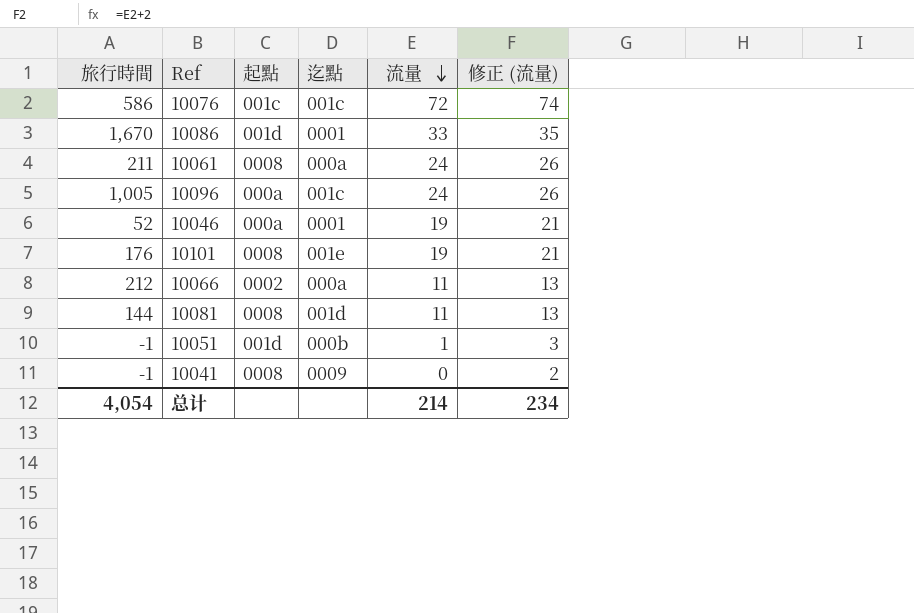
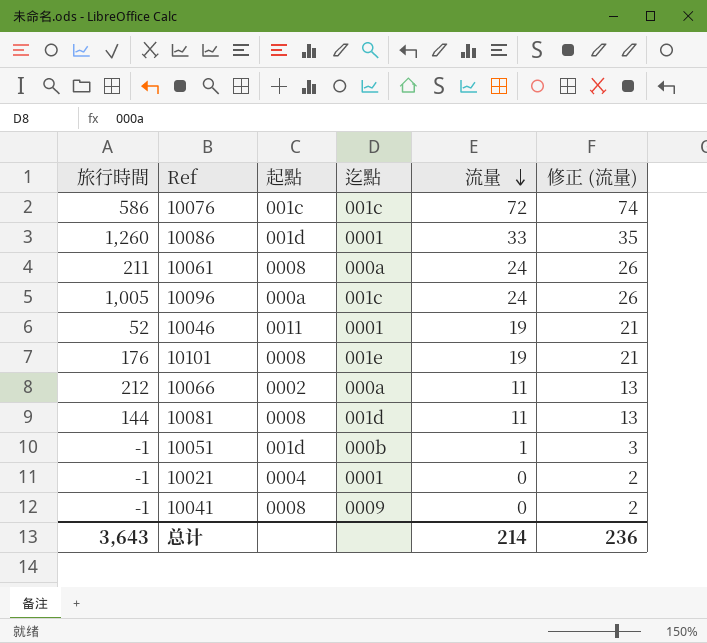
10086 | 旅行時間: 1,670 -> 1,260
10046 | 起點: 000a -> 0011
row 10021: none -> -1 | 0004 | 0001 | 0 | 2
总计 | 旅行時間: 4,054 -> 3,643
总计 | 修正 (流量): 234 -> 236

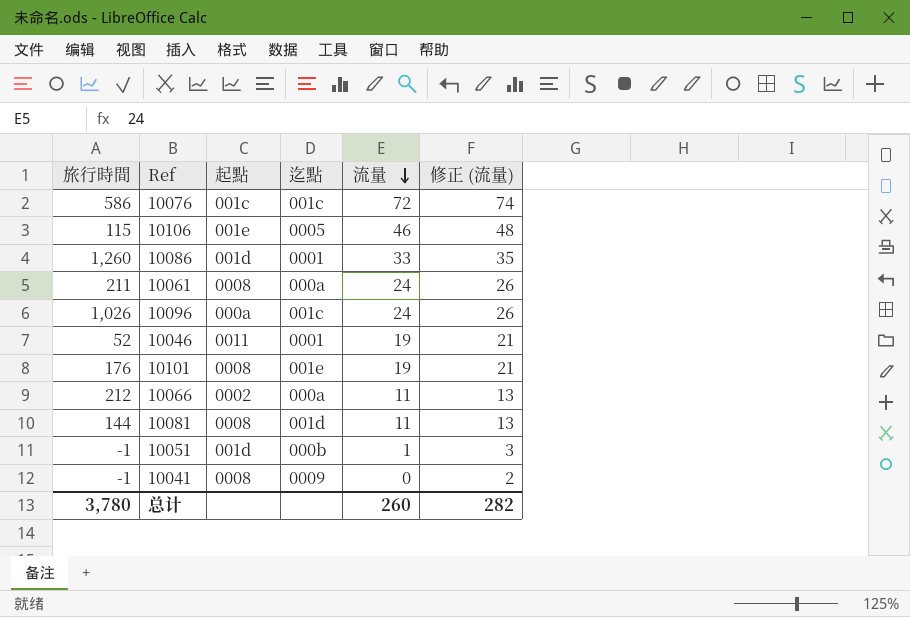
row 10021: -1 | 0004 | 0001 | 0 | 2 -> none
row 10106: none -> 115 | 001e | 0005 | 46 | 48
10096 | 旅行時間: 1,005 -> 1,026
总计 | 旅行時間: 3,643 -> 3,780
总计 | 流量: 214 -> 260
总计 | 修正 (流量): 236 -> 282

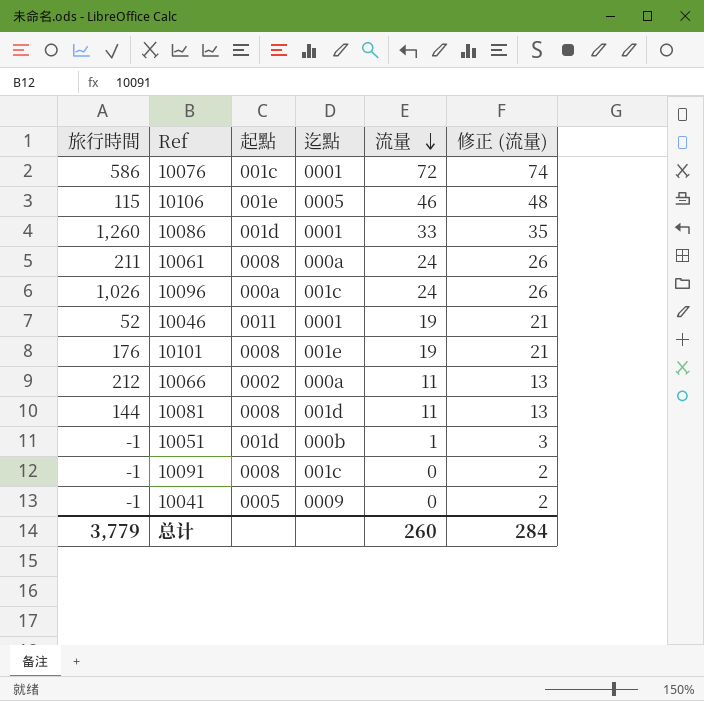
10076 | 迄點: 001c -> 0001
row 10091: none -> -1 | 0008 | 001c | 0 | 2
10041 | 起點: 0008 -> 0005
总计 | 旅行時間: 3,780 -> 3,779
总计 | 修正 (流量): 282 -> 284

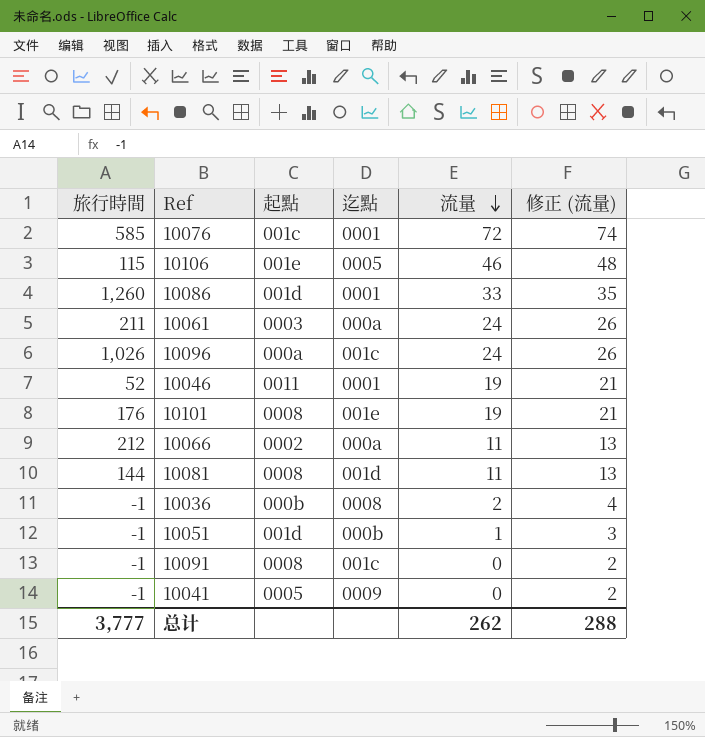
10076 | 旅行時間: 586 -> 585
10061 | 起點: 0008 -> 0003
row 10036: none -> -1 | 000b | 0008 | 2 | 4
总计 | 旅行時間: 3,779 -> 3,777
总计 | 流量: 260 -> 262
总计 | 修正 (流量): 284 -> 288

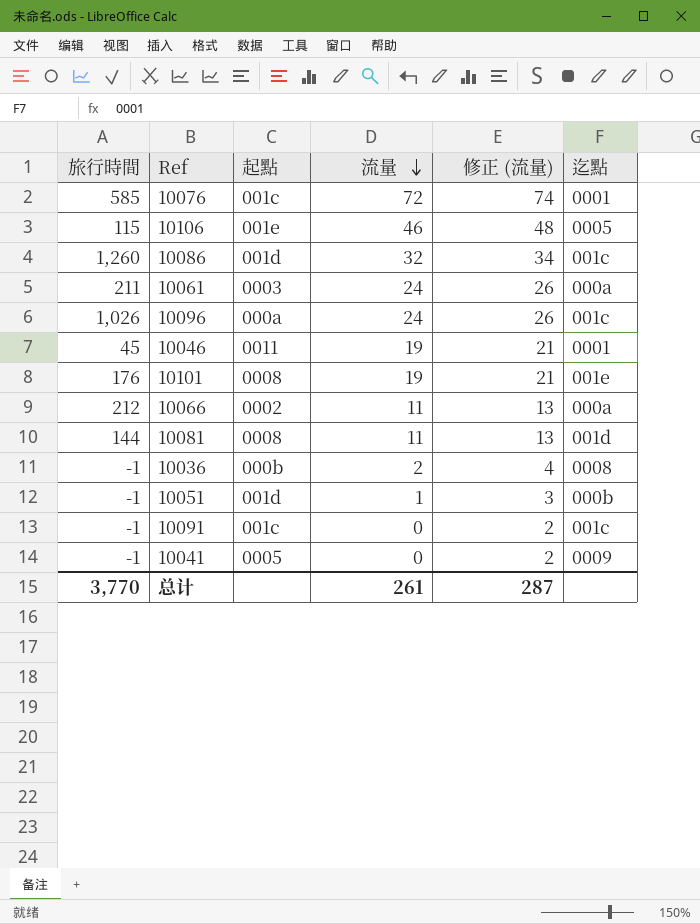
column 迄點 | position: 4 -> 6
10086 | 流量: 33 -> 32
10086 | 修正 (流量): 35 -> 34
10086 | 迄點: 0001 -> 001c
10046 | 旅行時間: 52 -> 45
10091 | 起點: 0008 -> 001c
总计 | 旅行時間: 3,777 -> 3,770
总计 | 流量: 262 -> 261
总计 | 修正 (流量): 288 -> 287

